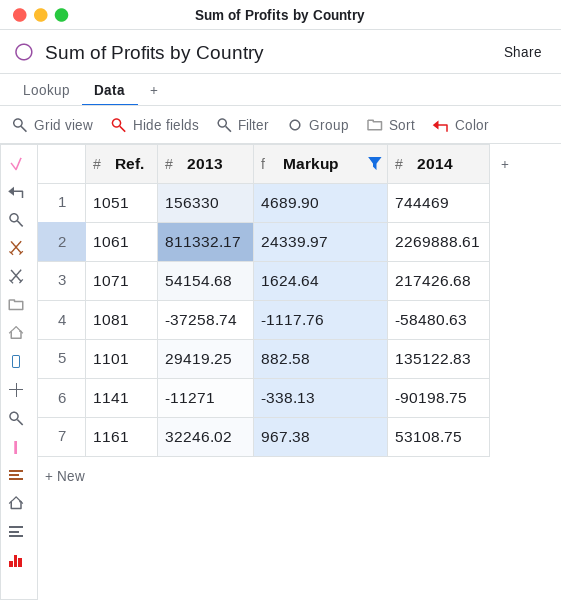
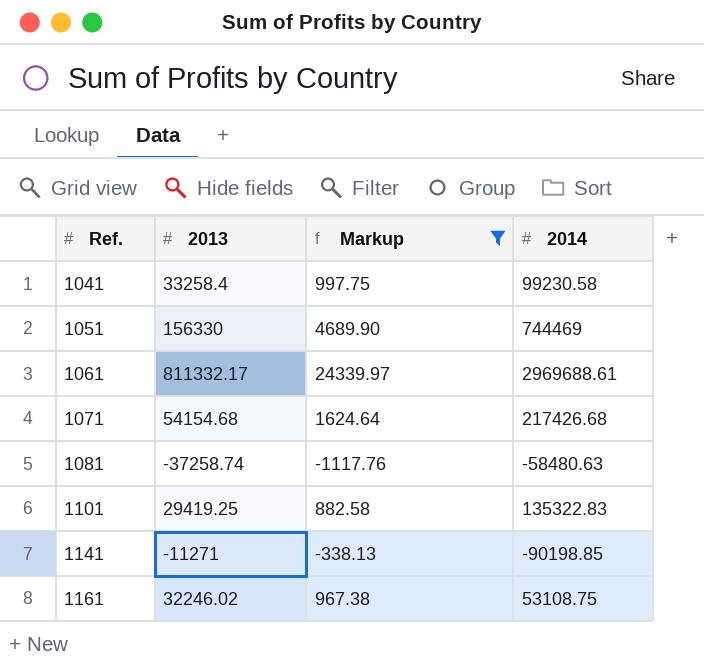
row 1041: none -> 33258.4 | 997.75 | 99230.58
1061 | 2014: 2269888.61 -> 2969688.61
1101 | 2014: 135122.83 -> 135322.83
1141 | 2014: -90198.75 -> -90198.85

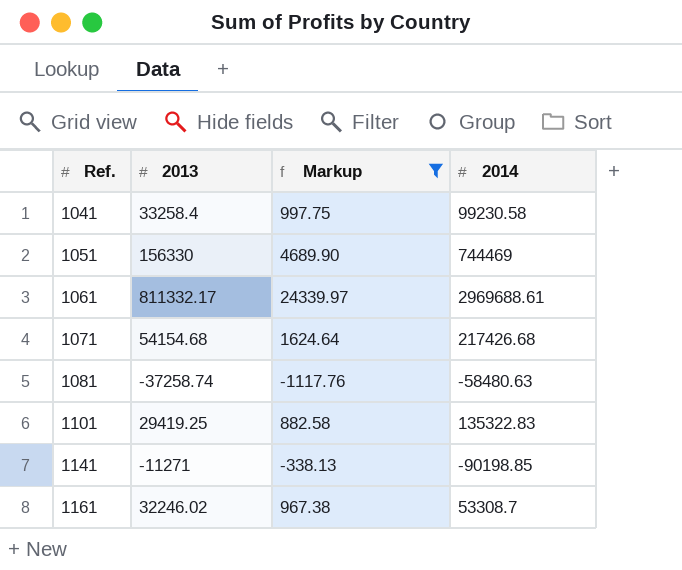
1161 | 2014: 53108.75 -> 53308.7

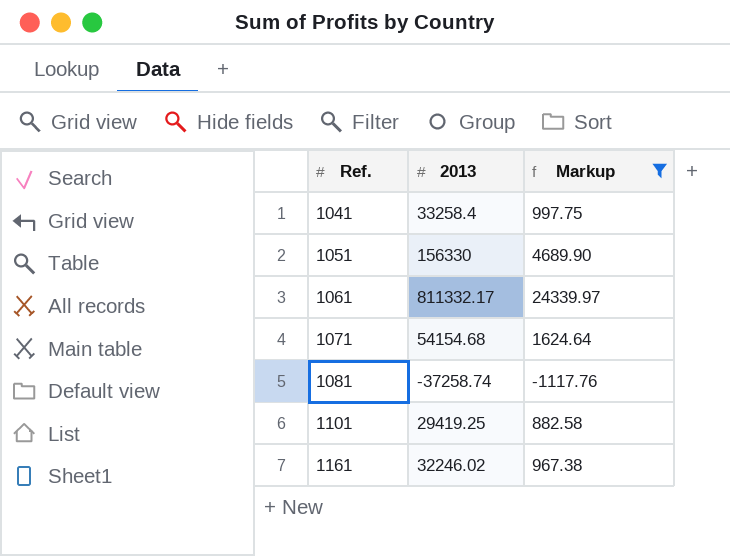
column 2014 | position: 4 -> none
row 1141: -11271 | -338.13 | -90198.85 -> none

